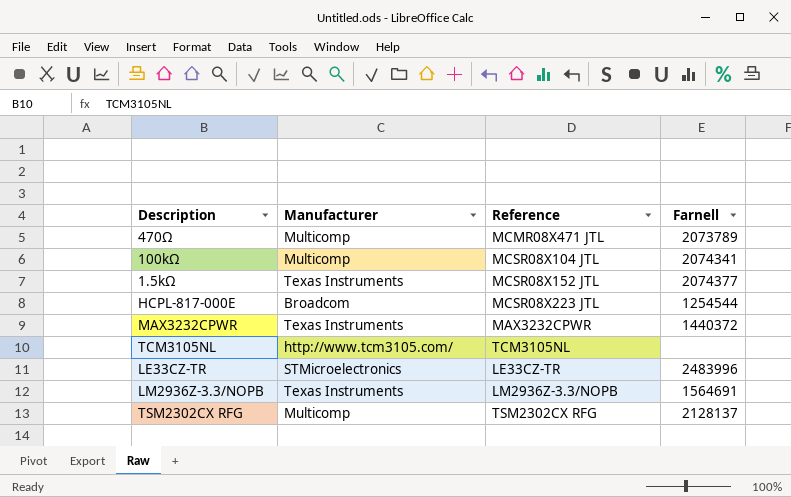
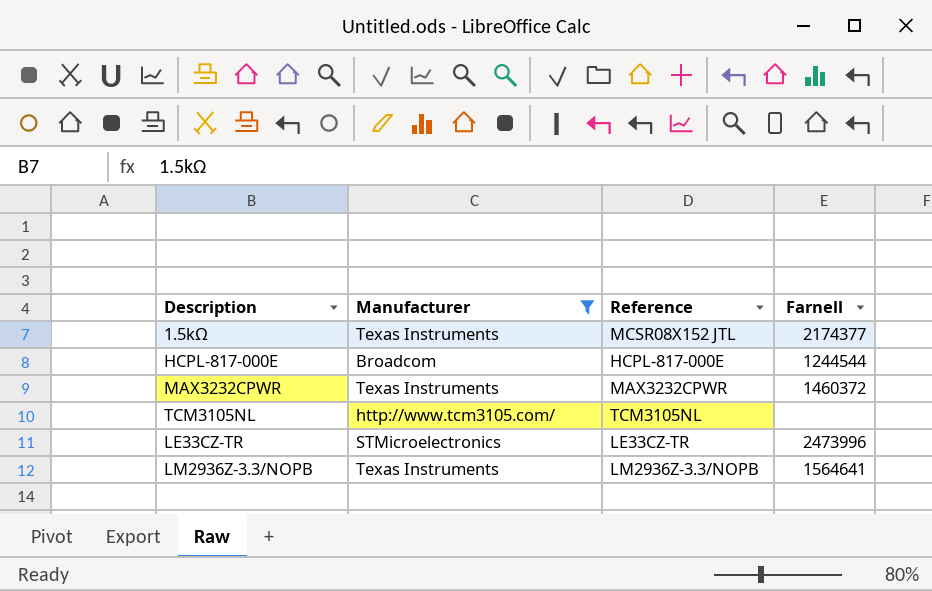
filter: none -> Manufacturer != Multicomp
1.5kΩ | Farnell: 2074377 -> 2174377
HCPL-817-000E | Reference: MCSR08X223 JTL -> HCPL-817-000E
HCPL-817-000E | Farnell: 1254544 -> 1244544
MAX3232CPWR | Farnell: 1440372 -> 1460372
LE33CZ-TR | Farnell: 2483996 -> 2473996
LM2936Z-3.3/NOPB | Farnell: 1564691 -> 1564641

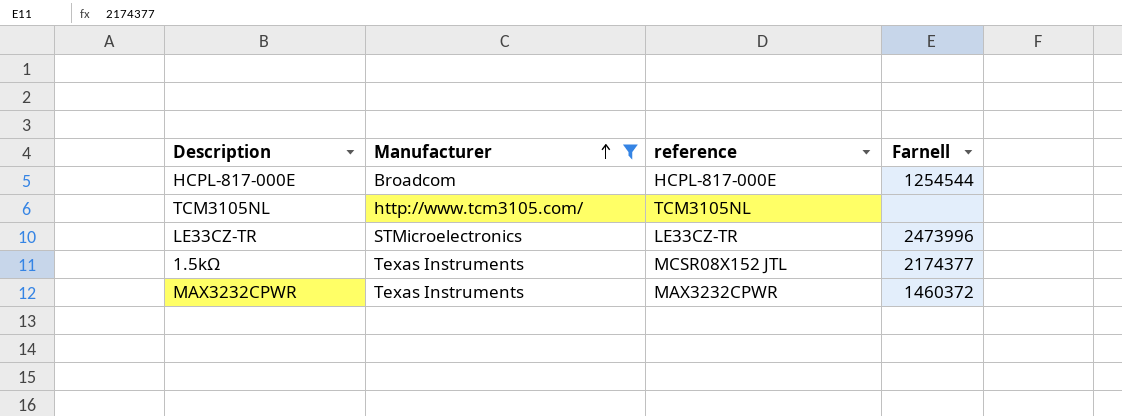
row order: none -> Manufacturer ascending
column name: Reference -> reference
row LM2936Z-3.3/NOPB: Texas Instruments | LM2936Z-3.3/NOPB | 1564641 -> none
HCPL-817-000E | Farnell: 1244544 -> 1254544

